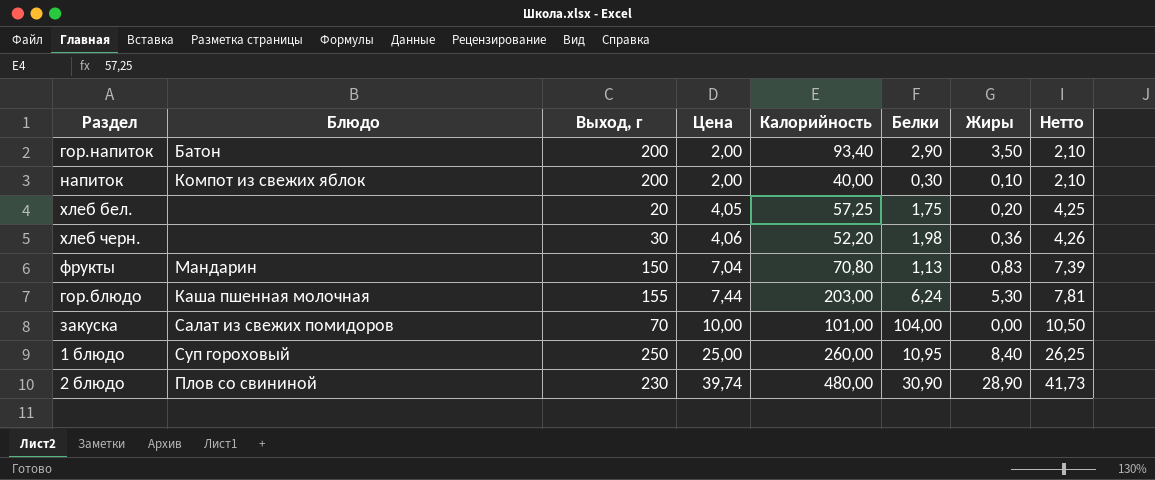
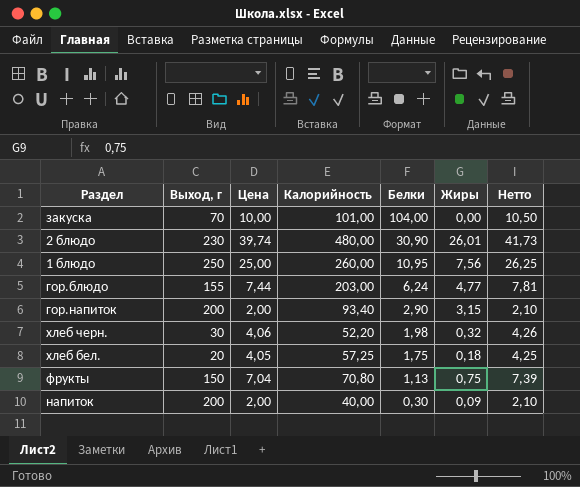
row order: Цена ascending -> Белки descending
column Блюдо | position: 2 -> none
2 блюдо | Жиры: 28,90 -> 26,01
1 блюдо | Жиры: 8,40 -> 7,56
гор.блюдо | Жиры: 5,30 -> 4,77
гор.напиток | Жиры: 3,50 -> 3,15
хлеб черн. | Жиры: 0,36 -> 0,32
хлеб бел. | Жиры: 0,20 -> 0,18
фрукты | Жиры: 0,83 -> 0,75
напиток | Жиры: 0,10 -> 0,09

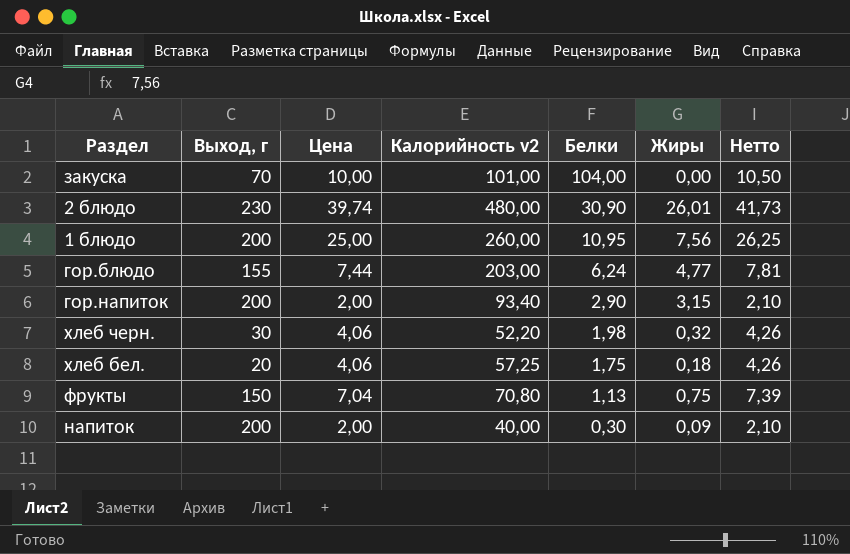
column name: Калорийность -> Калорийность v2
1 блюдо | Выход, г: 250 -> 200
хлеб бел. | Цена: 4,05 -> 4,06
хлеб бел. | Нетто: 4,25 -> 4,26

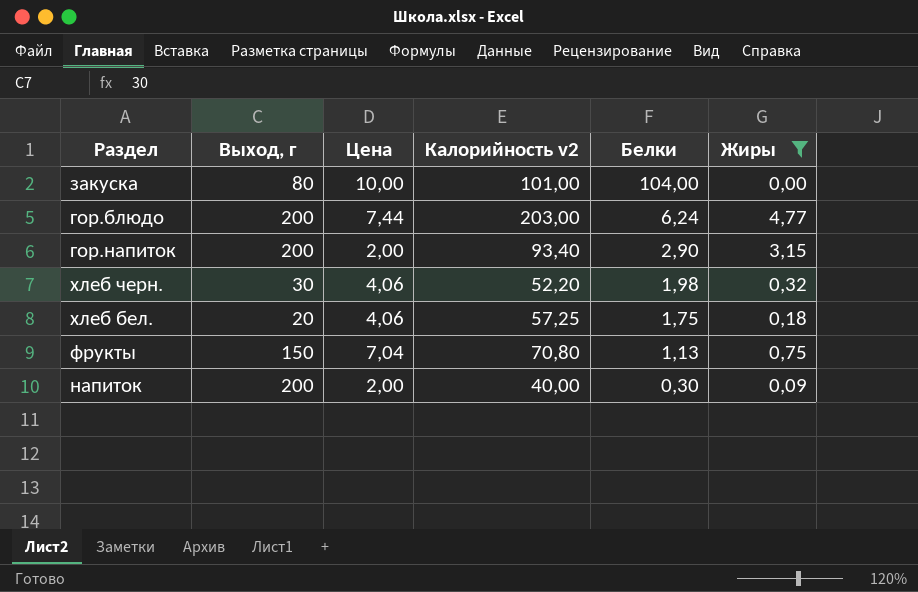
filter: none -> Жиры <= 4,77
column Нетто | formula: [Цена] * 1,05 -> none
закуска | Выход, г: 70 -> 80
гор.блюдо | Выход, г: 155 -> 200

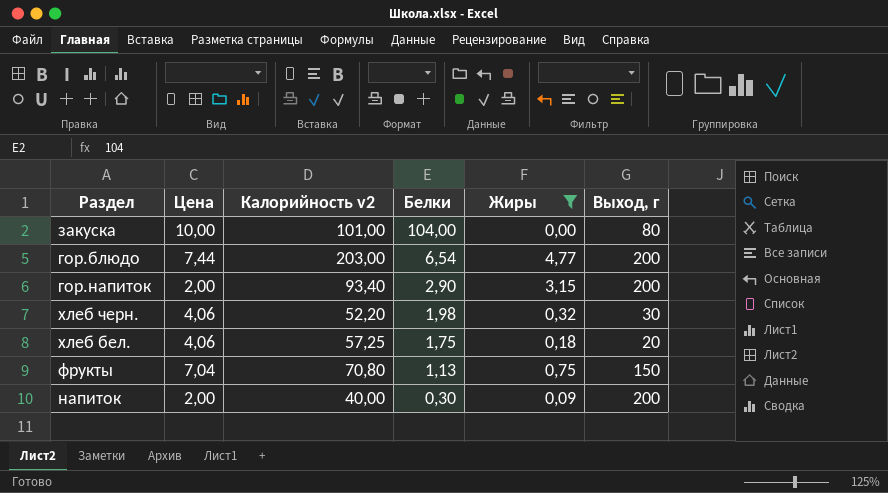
column Выход, г | position: 2 -> 6
гор.блюдо | Белки: 6,24 -> 6,54

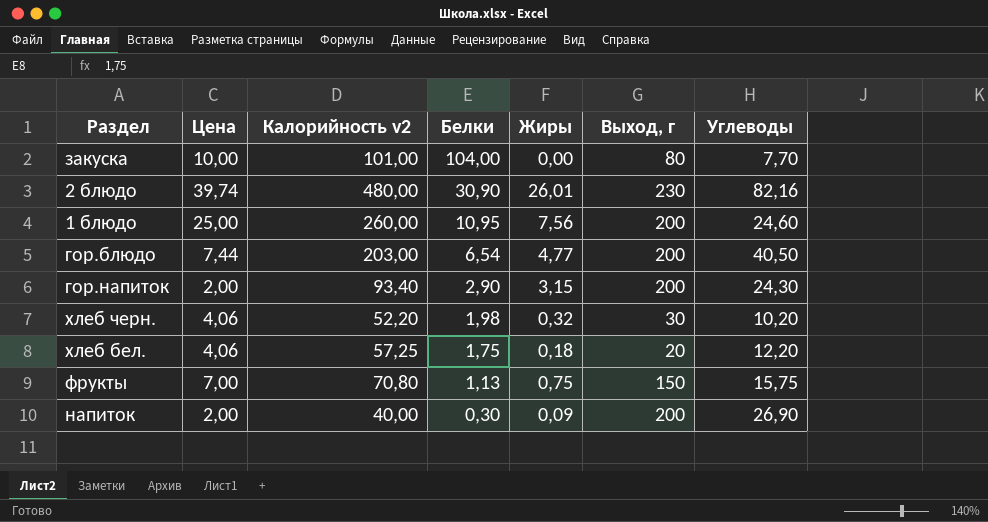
filter: Жиры <= 4,77 -> none
column Углеводы | position: none -> 7
фрукты | Цена: 7,04 -> 7,00

